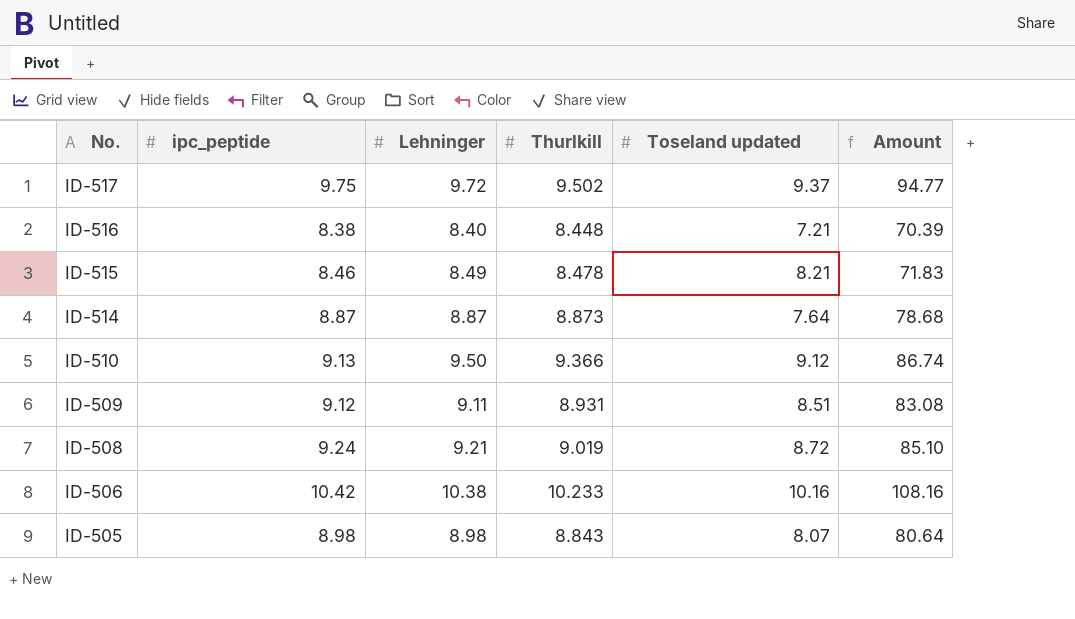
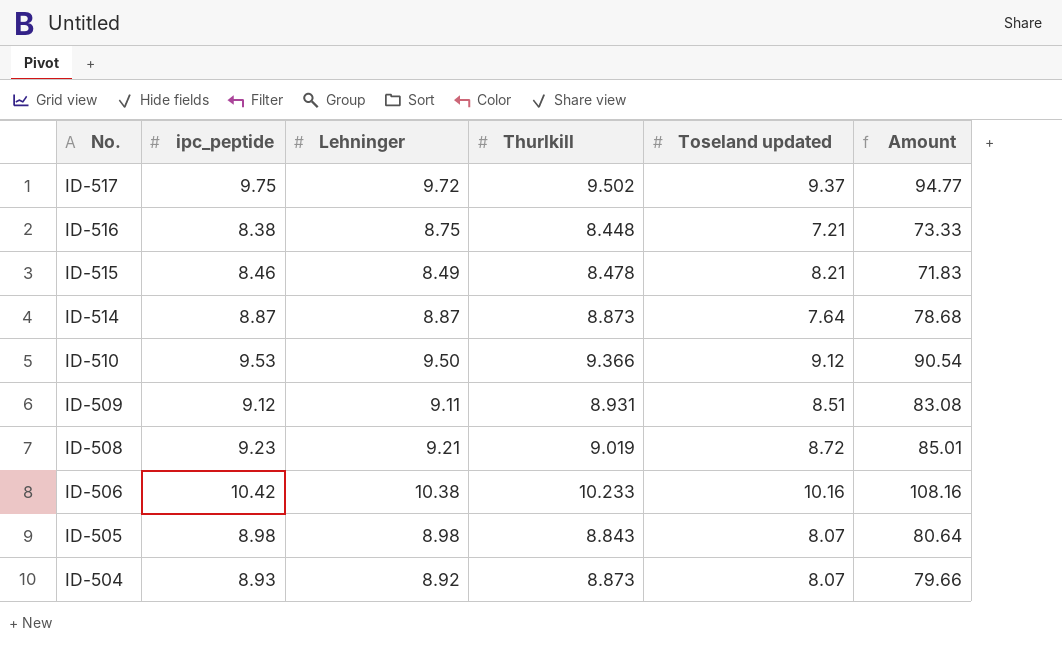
ID-516 | Lehninger: 8.40 -> 8.75
ID-516 | Amount: 70.39 -> 73.33
ID-510 | ipc_peptide: 9.13 -> 9.53
ID-510 | Amount: 86.74 -> 90.54
ID-508 | ipc_peptide: 9.24 -> 9.23
ID-508 | Amount: 85.10 -> 85.01
row ID-504: none -> 8.93 | 8.92 | 8.873 | 8.07 | 79.66

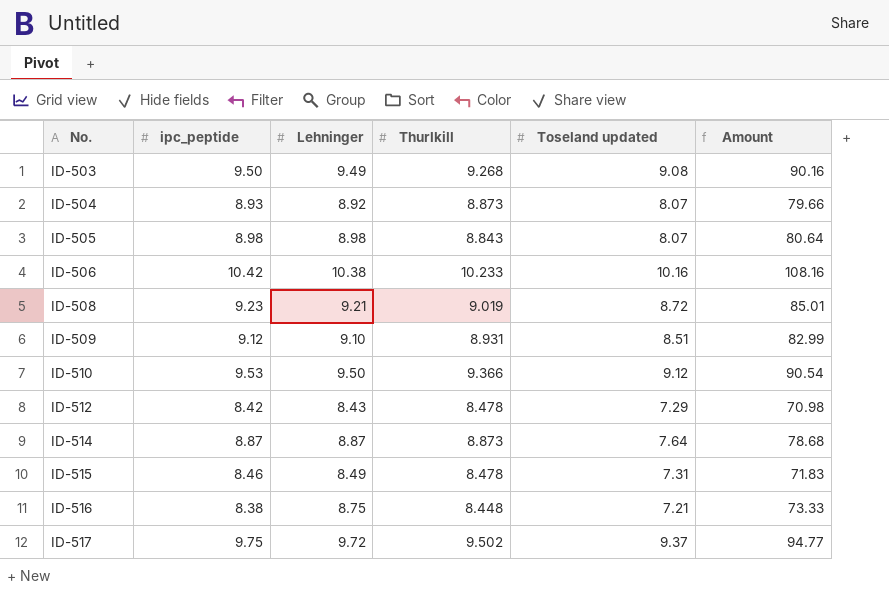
row order: No. descending -> No. ascending
row ID-503: none -> 9.50 | 9.49 | 9.268 | 9.08 | 90.16
ID-509 | Lehninger: 9.11 -> 9.10
ID-509 | Amount: 83.08 -> 82.99
row ID-512: none -> 8.42 | 8.43 | 8.478 | 7.29 | 70.98
ID-515 | Toseland updated: 8.21 -> 7.31

